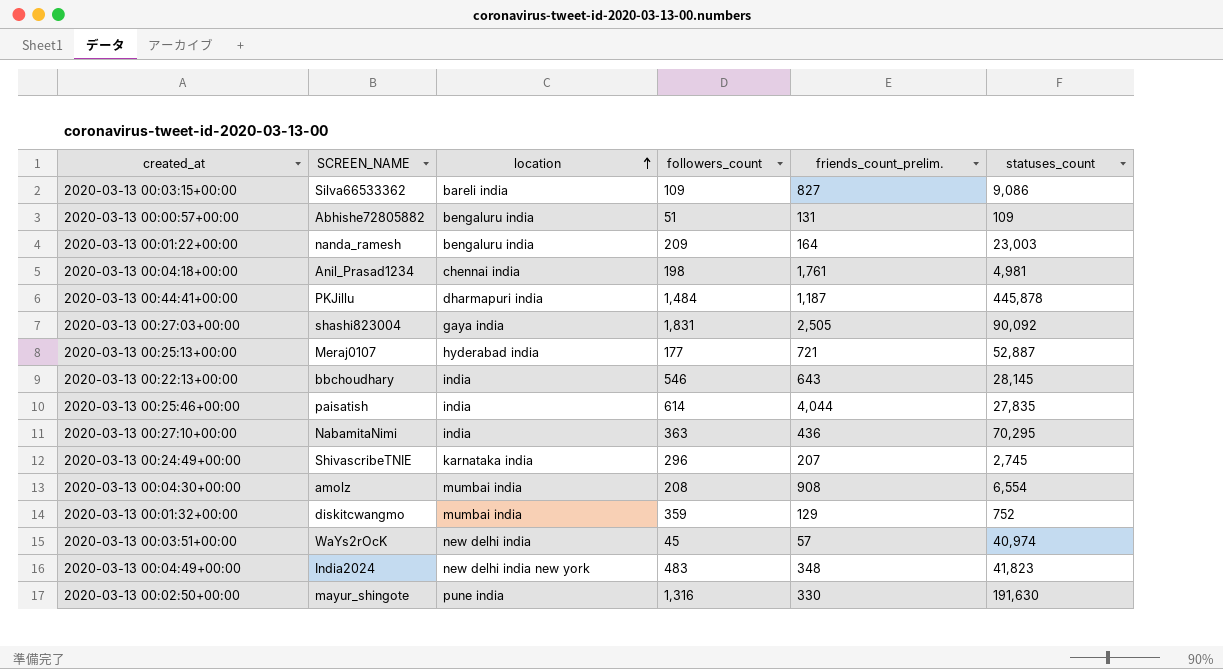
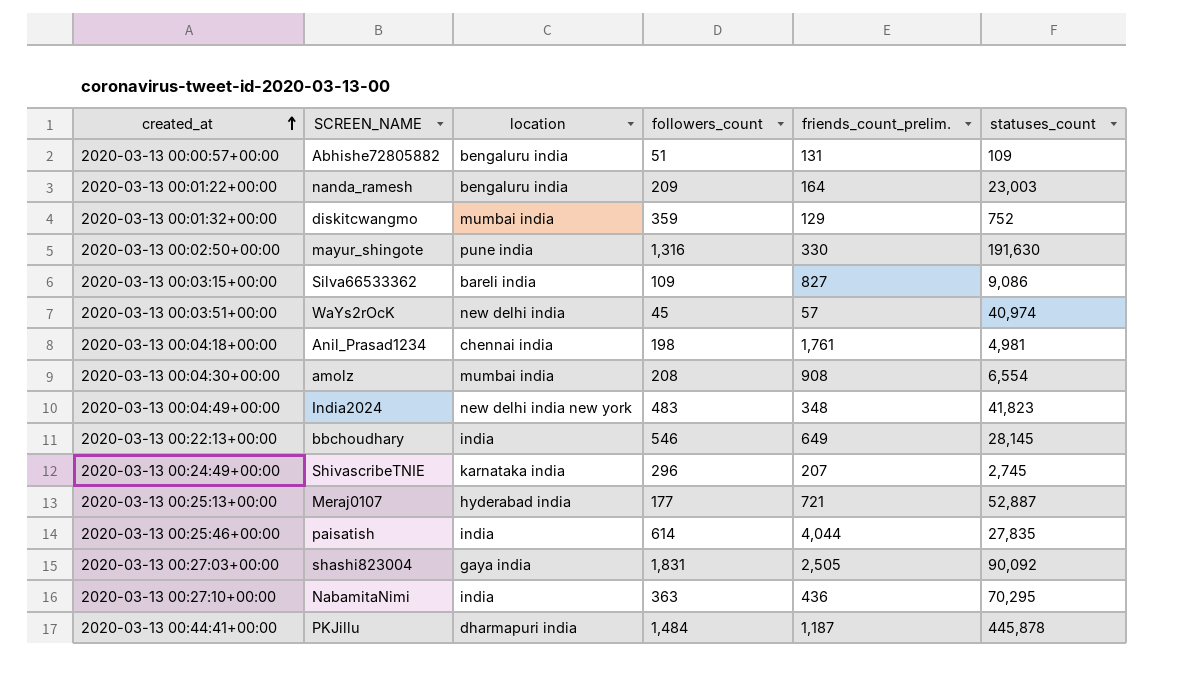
row order: location ascending -> created_at ascending
2020-03-13 00:22:13+00:00 | friends_count_prelim.: 643 -> 649

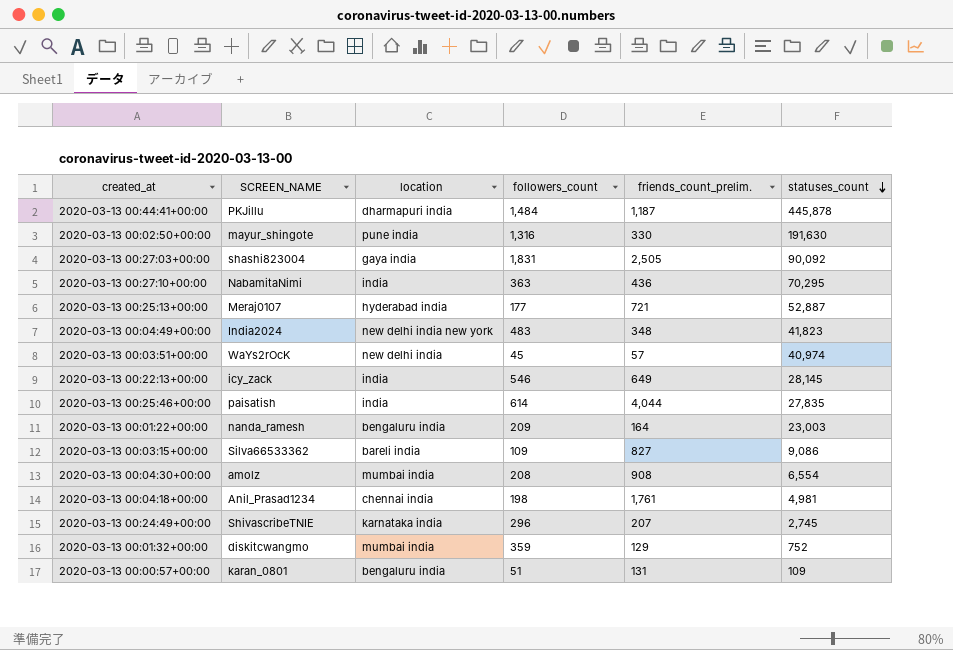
row order: created_at ascending -> statuses_count descending
2020-03-13 00:22:13+00:00 | SCREEN_NAME: bbchoudhary -> icy_zack
2020-03-13 00:00:57+00:00 | SCREEN_NAME: Abhishe72805882 -> karan_0801

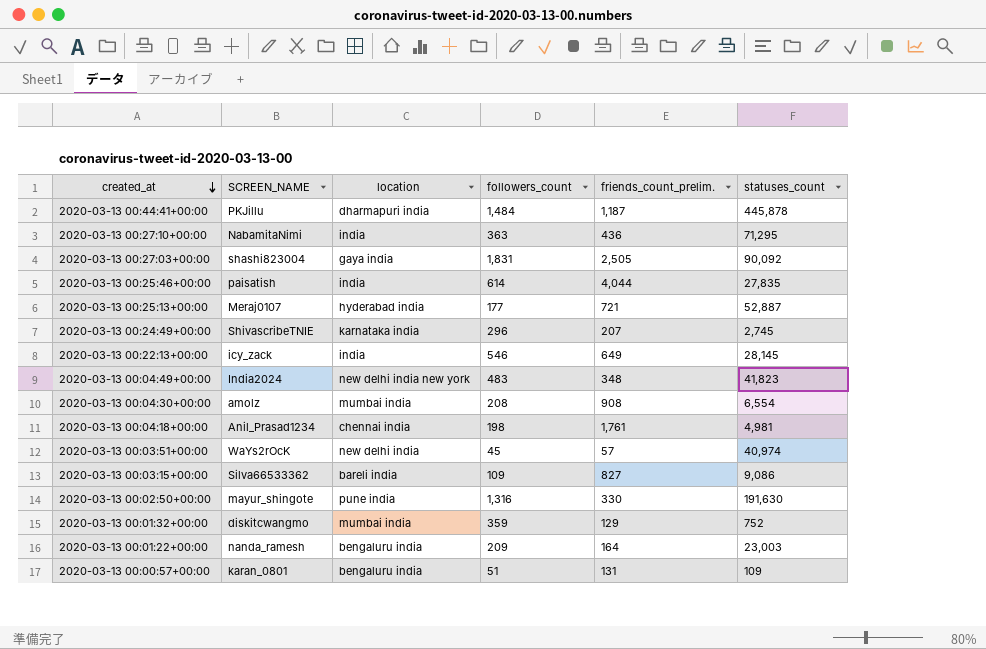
row order: statuses_count descending -> created_at descending
2020-03-13 00:27:10+00:00 | statuses_count: 70,295 -> 71,295

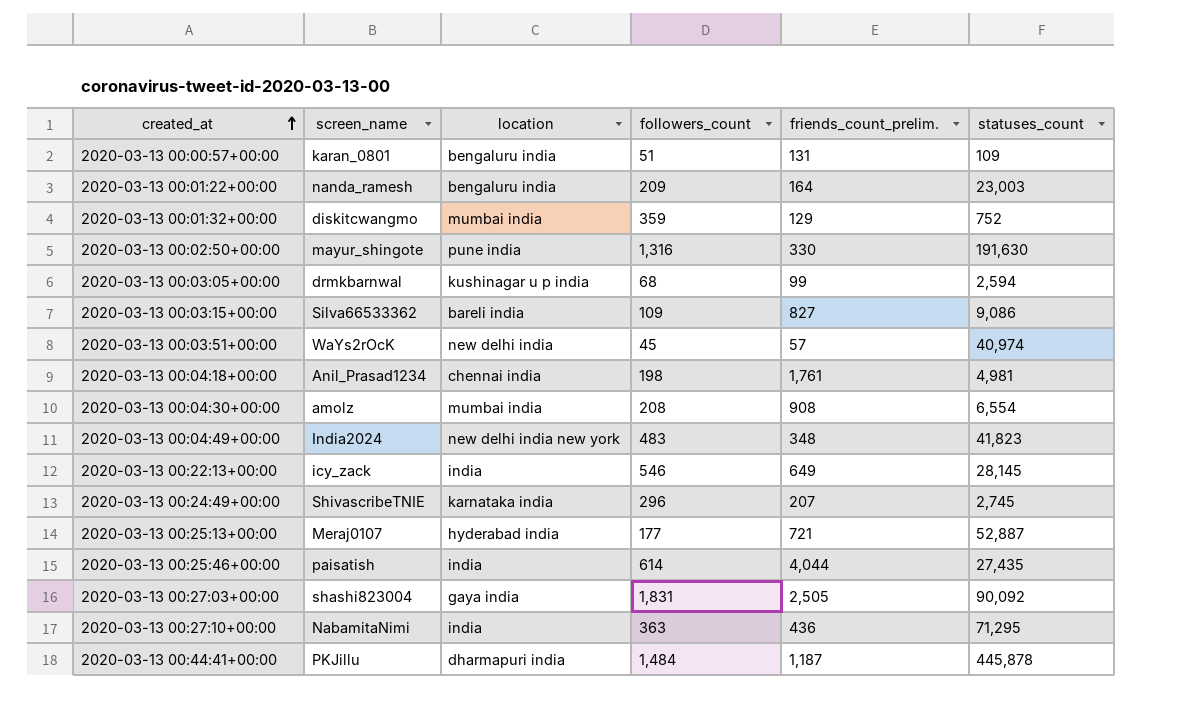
row order: created_at descending -> created_at ascending
column name: SCREEN_NAME -> screen_name
row 2020-03-13 00:03:05+00:00: none -> drmkbarnwal | kushinagar u p india | 68 | 99 | 2,594
2020-03-13 00:25:46+00:00 | statuses_count: 27,835 -> 27,435

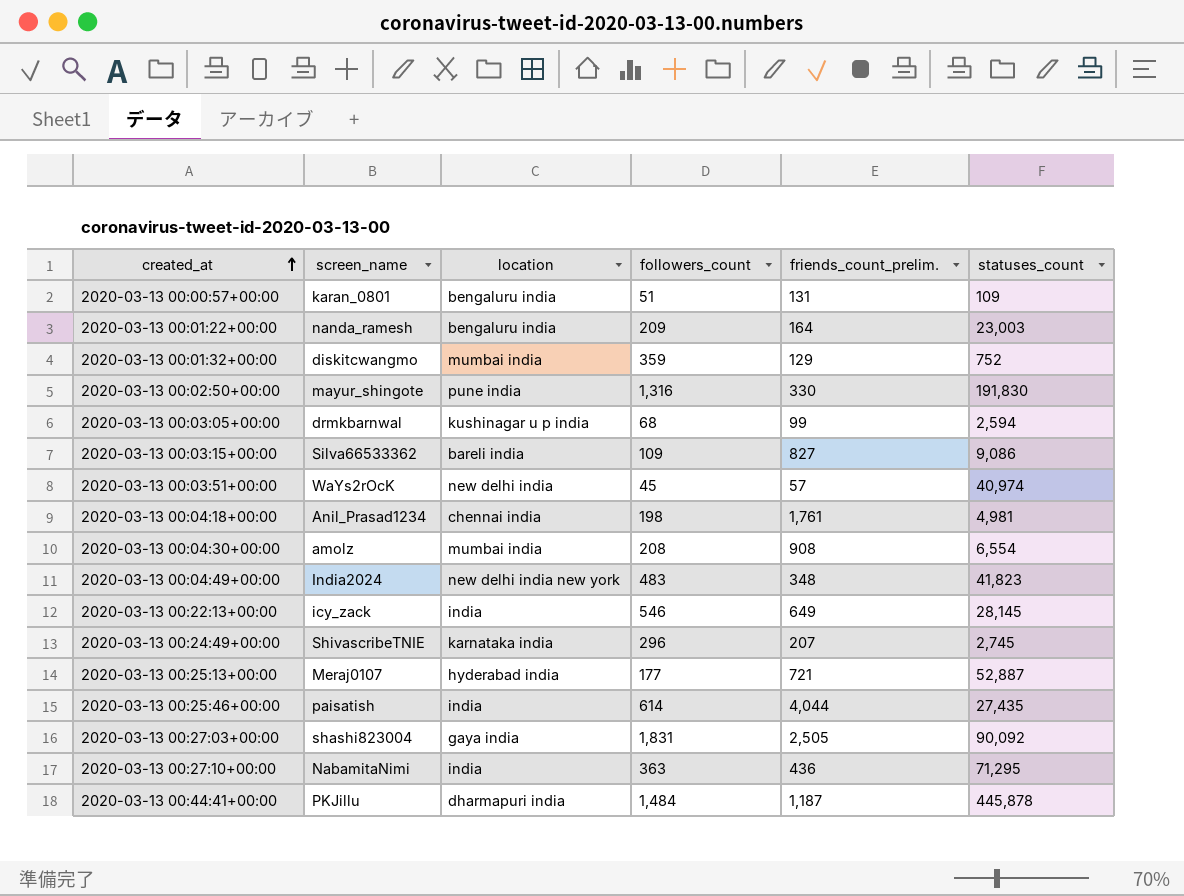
2020-03-13 00:02:50+00:00 | statuses_count: 191,630 -> 191,830

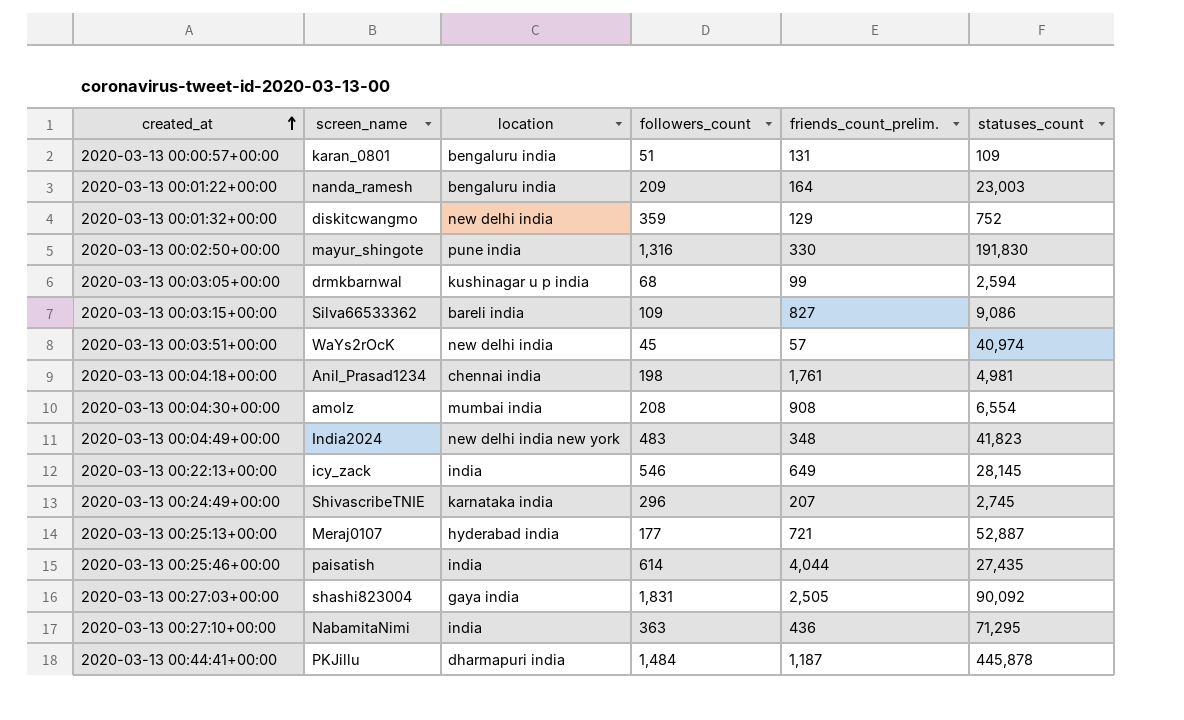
2020-03-13 00:01:32+00:00 | location: mumbai india -> new delhi india

